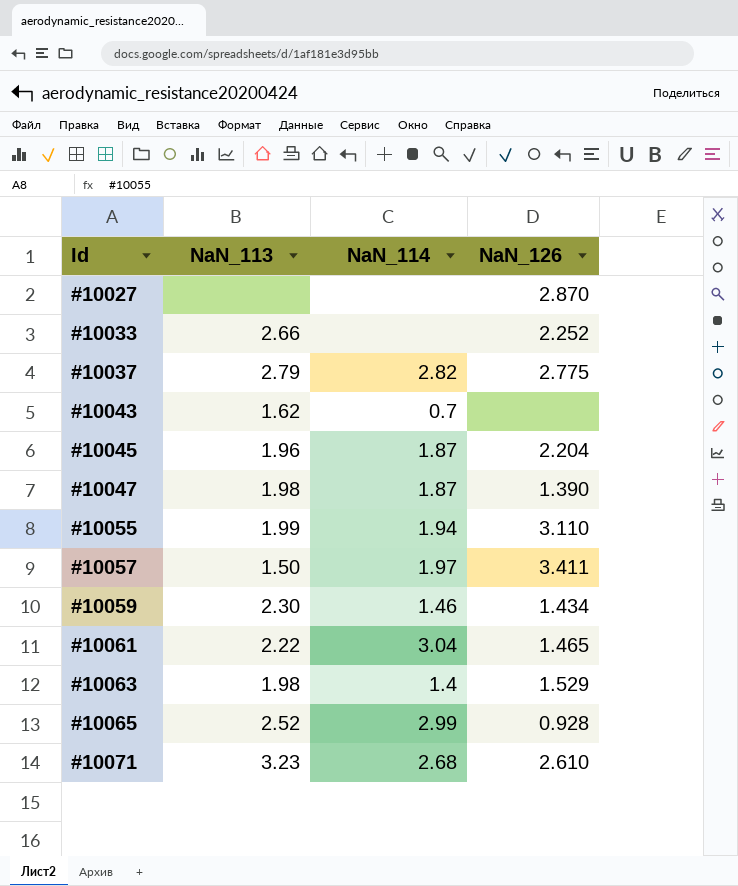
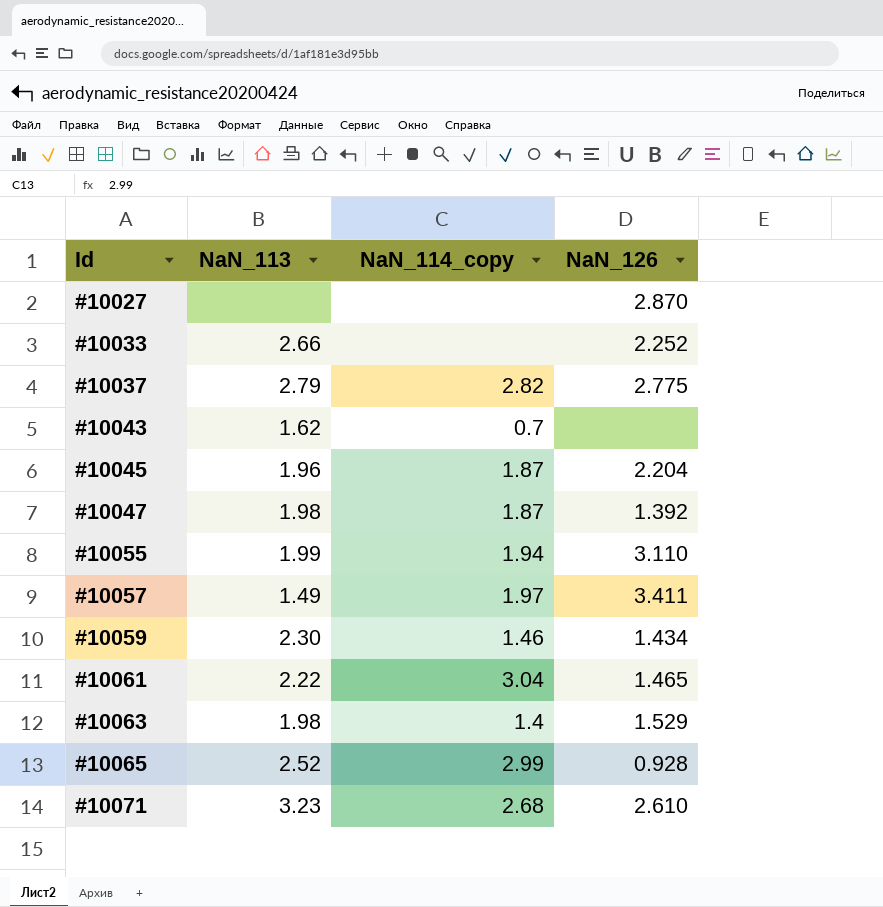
column name: NaN_114 -> NaN_114_copy
#10047 | NaN_126: 1.390 -> 1.392
#10057 | NaN_113: 1.50 -> 1.49

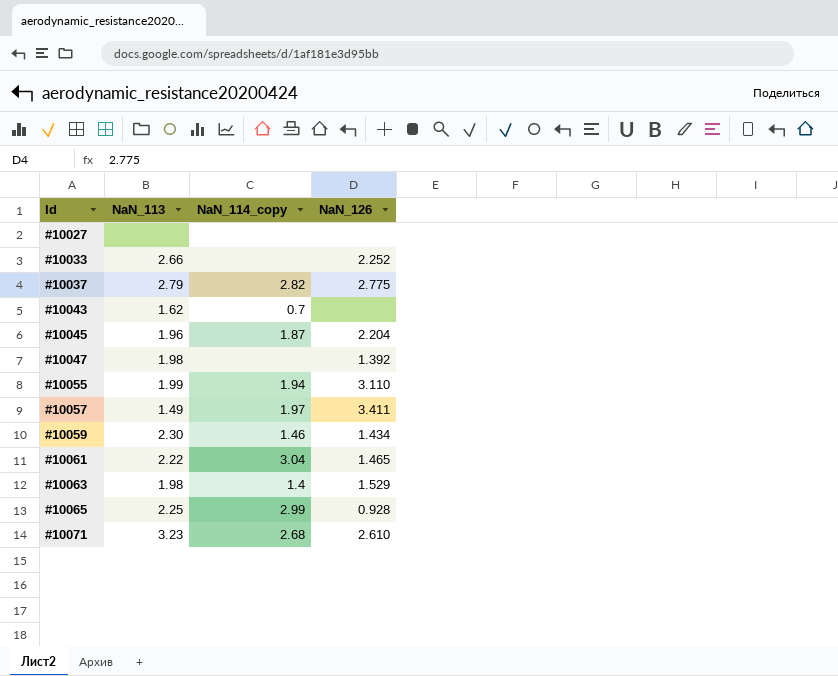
#10027 | NaN_126: 2.870 -> none
#10047 | NaN_114_copy: 1.87 -> none
#10065 | NaN_113: 2.52 -> 2.25

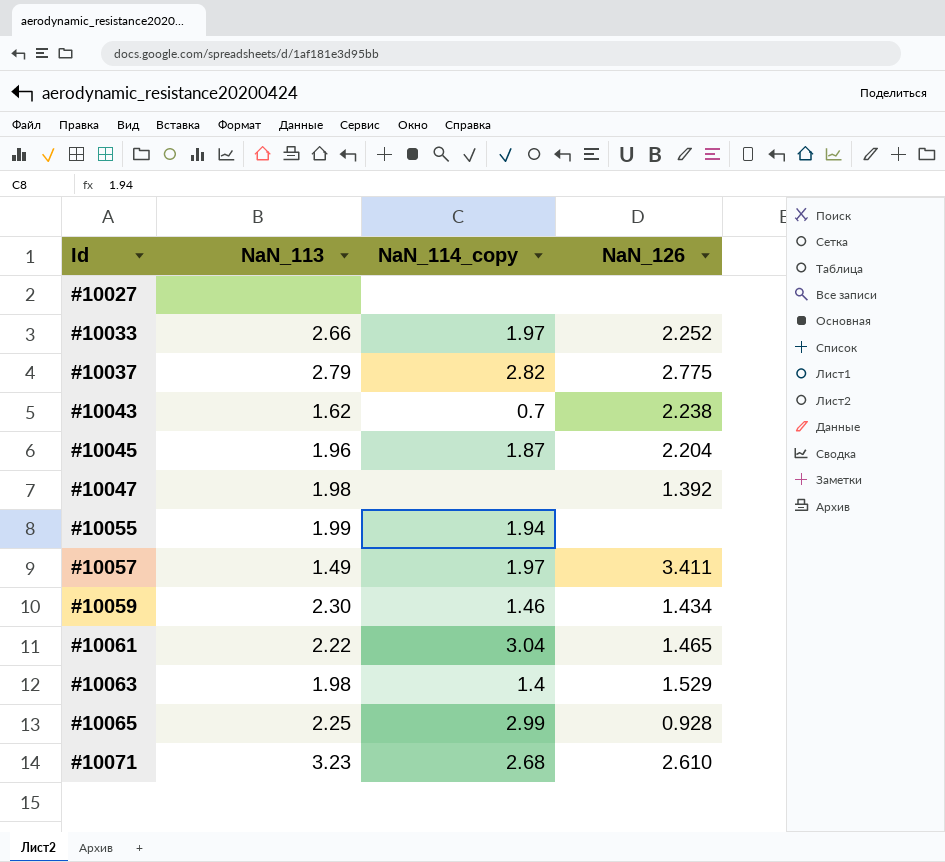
#10033 | NaN_114_copy: none -> 1.97
#10043 | NaN_126: none -> 2.238
#10055 | NaN_126: 3.110 -> none

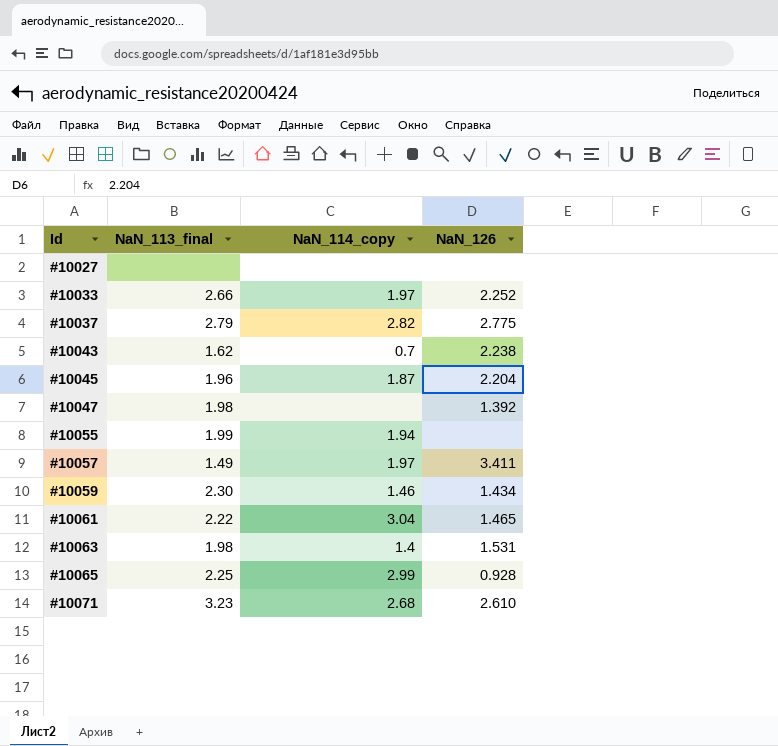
column name: NaN_113 -> NaN_113_final
#10063 | NaN_126: 1.529 -> 1.531

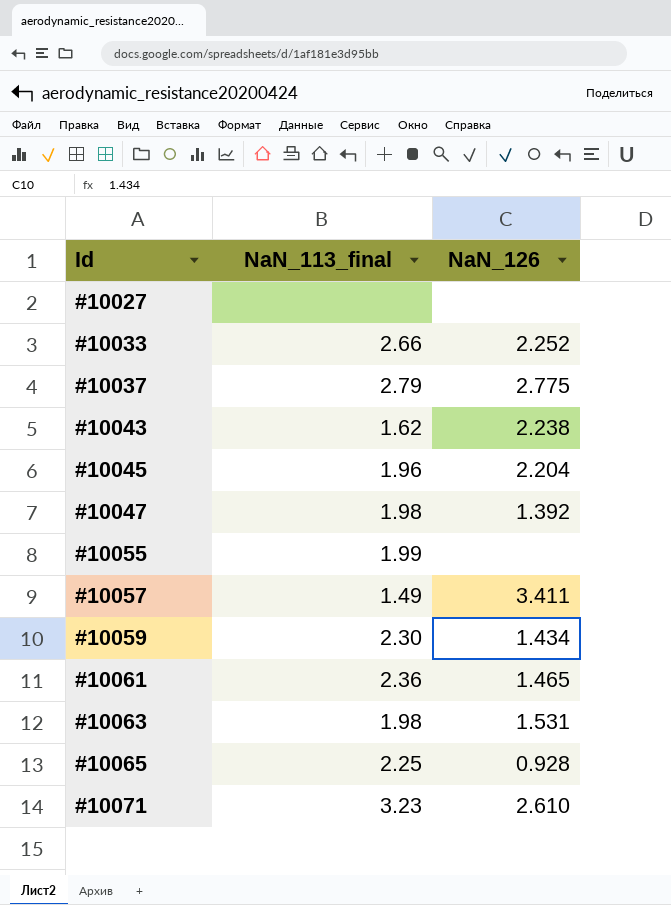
column NaN_114_copy | position: 3 -> none
#10061 | NaN_113_final: 2.22 -> 2.36

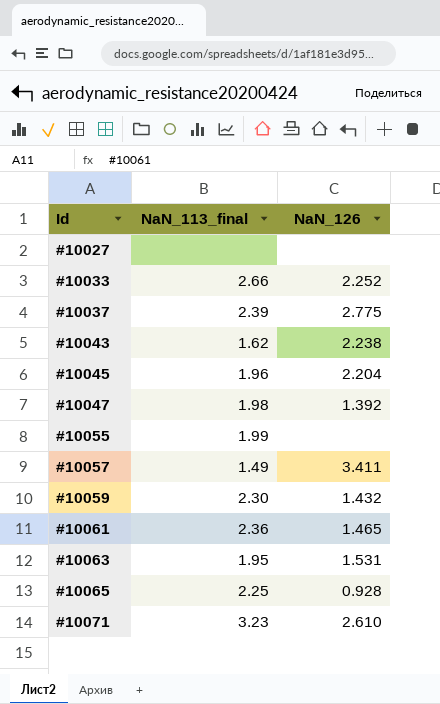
#10037 | NaN_113_final: 2.79 -> 2.39
#10059 | NaN_126: 1.434 -> 1.432
#10063 | NaN_113_final: 1.98 -> 1.95

